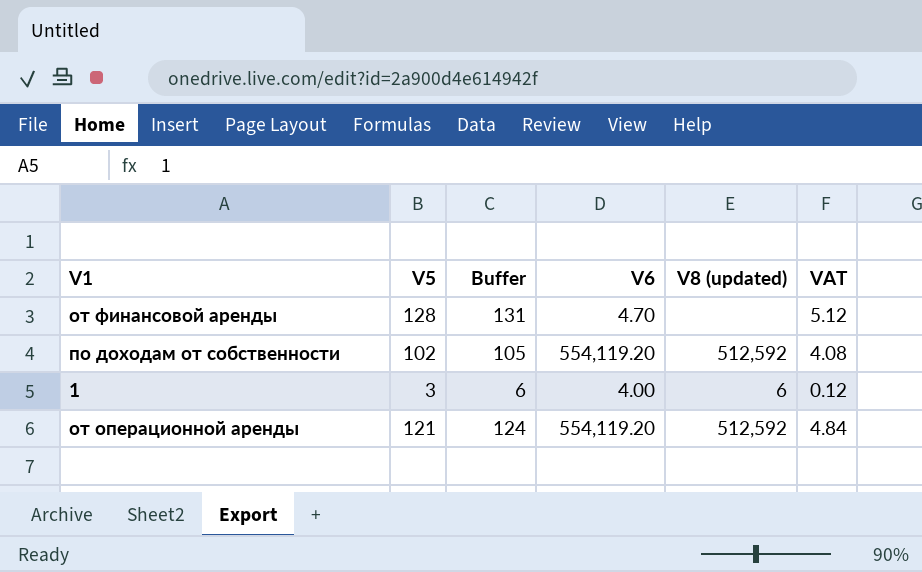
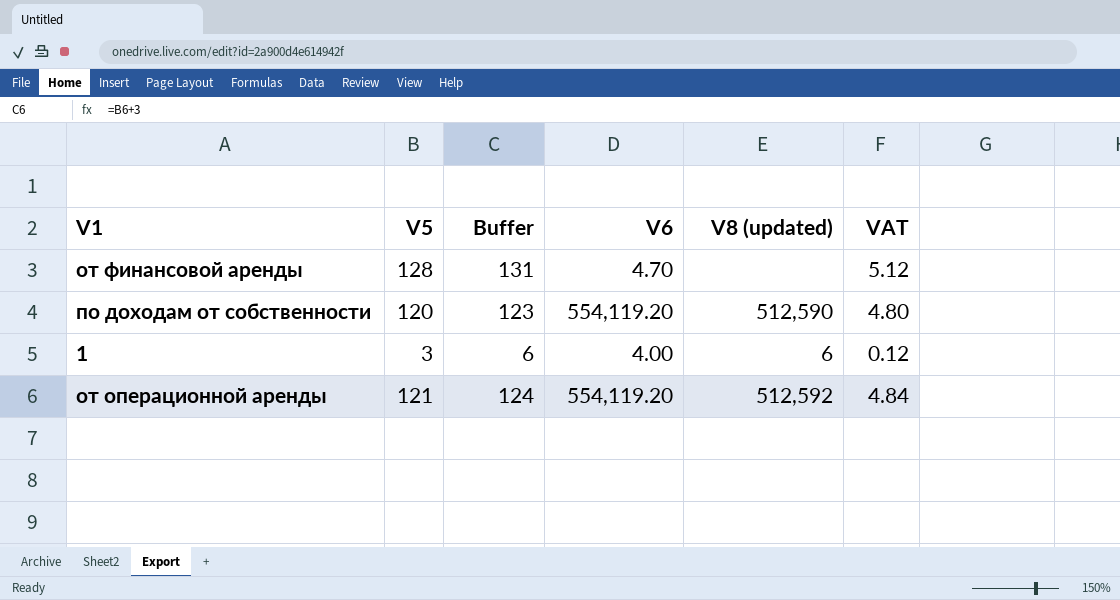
по доходам от собственности | V5: 102 -> 120
по доходам от собственности | Buffer: 105 -> 123
по доходам от собственности | V8 (updated): 512,592 -> 512,590
по доходам от собственности | VAT: 4.08 -> 4.80

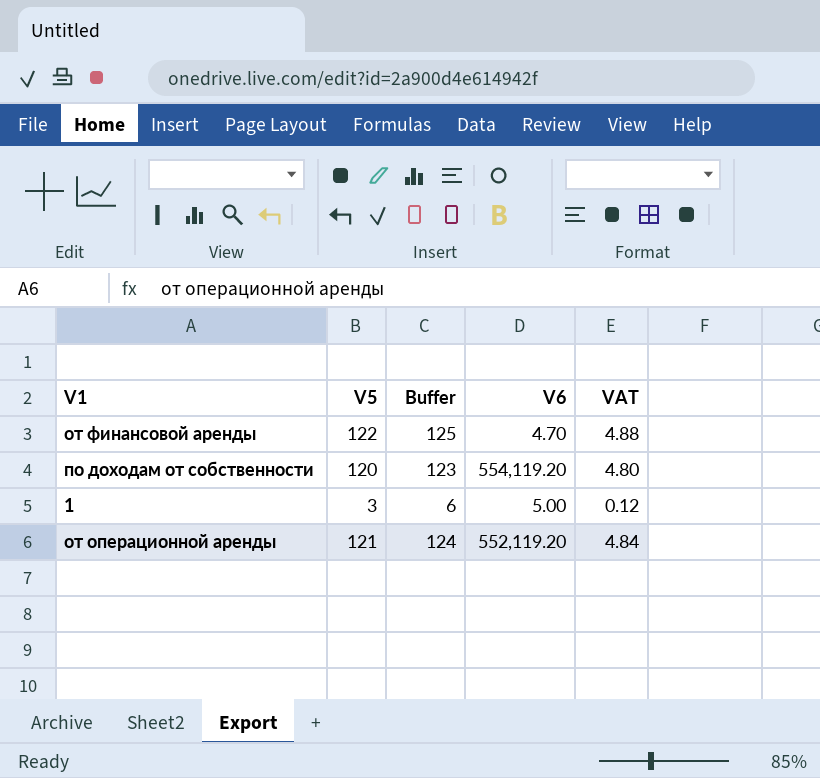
column V8 (updated) | position: 5 -> none
от финансовой аренды | V5: 128 -> 122
от финансовой аренды | Buffer: 131 -> 125
от финансовой аренды | VAT: 5.12 -> 4.88
1 | V6: 4.00 -> 5.00
от операционной аренды | V6: 554,119.20 -> 552,119.20

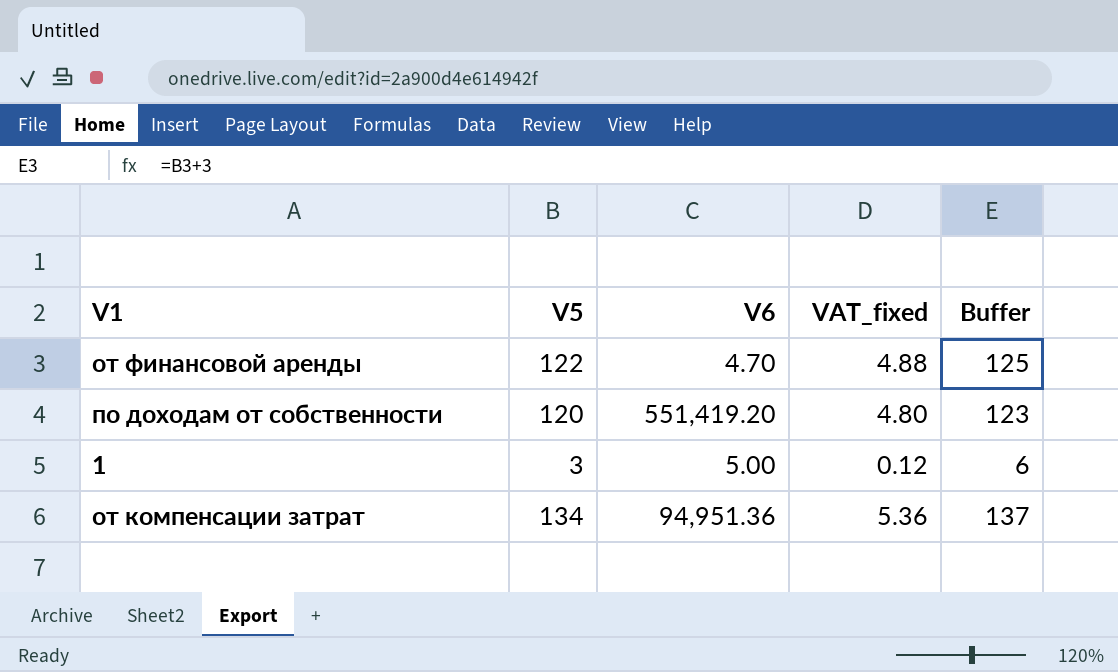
column name: VAT -> VAT_fixed
column Buffer | position: 3 -> 5
row от операционной аренды: 121 | 124 | 552,119.20 | 4.84 -> none
по доходам от собственности | V6: 554,119.20 -> 551,419.20
row от компенсации затрат: none -> 134 | 94,951.36 | 5.36 | 137

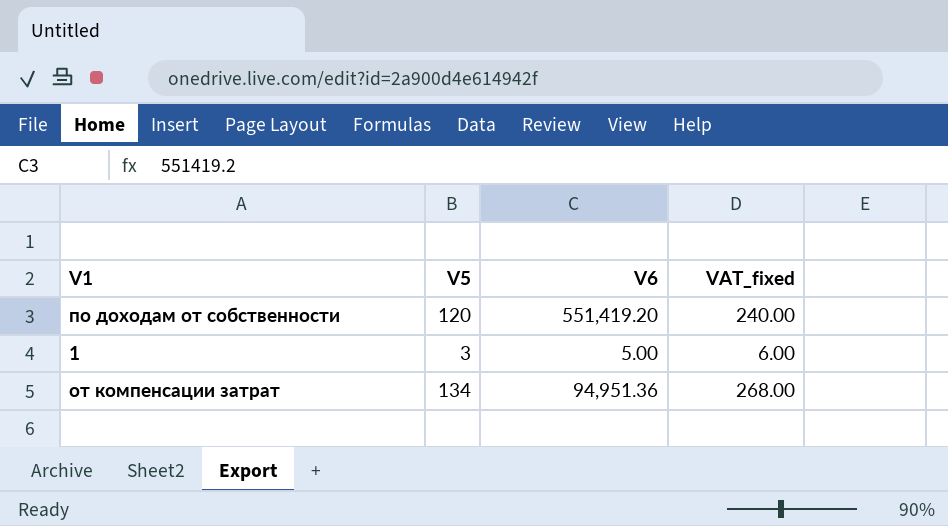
column Buffer | formula: [V5] + 3 -> none
column VAT_fixed | formula: [V5] * 0.04 -> [V5] * 2
row от финансовой аренды: 122 | 4.70 | 4.88 | 125 -> none

